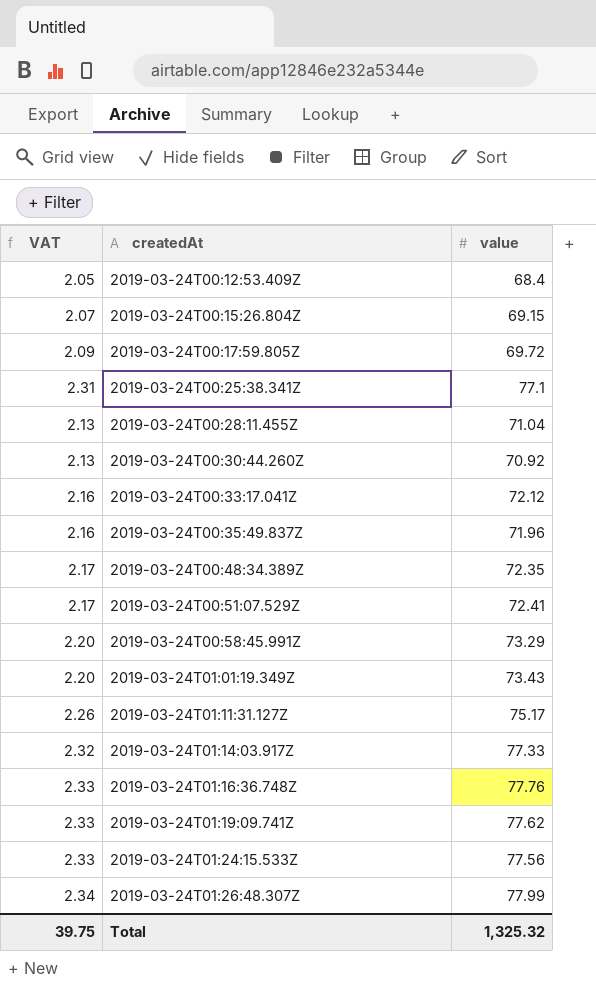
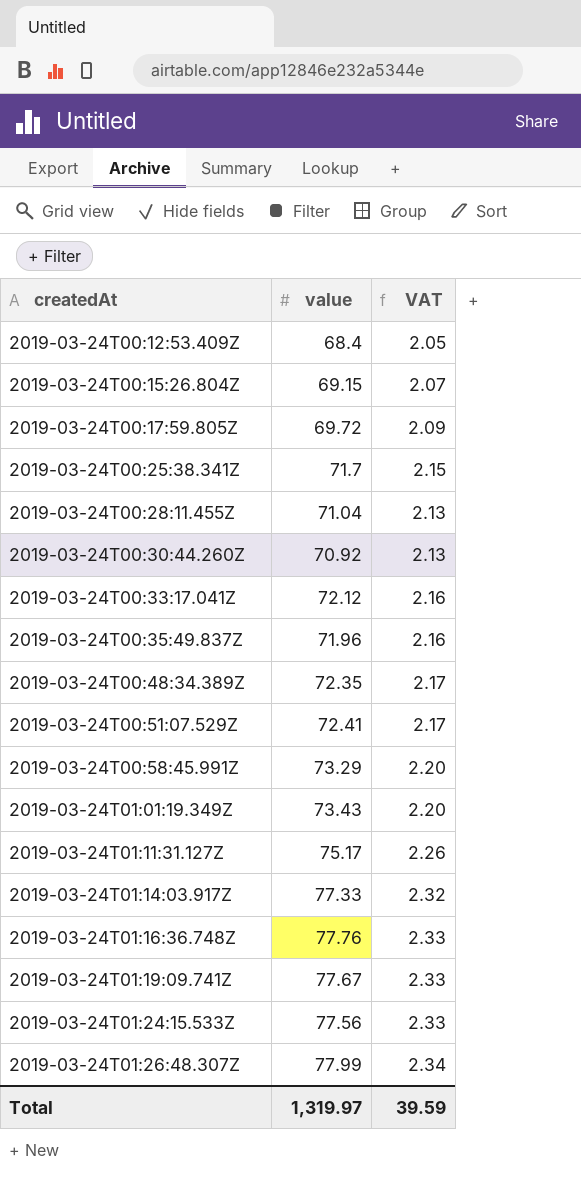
column VAT | position: 1 -> 3
2019-03-24T00:25:38.341Z | value: 77.1 -> 71.7
2019-03-24T00:25:38.341Z | VAT: 2.31 -> 2.15
2019-03-24T01:19:09.741Z | value: 77.62 -> 77.67
Total | value: 1,325.32 -> 1,319.97
Total | VAT: 39.75 -> 39.59

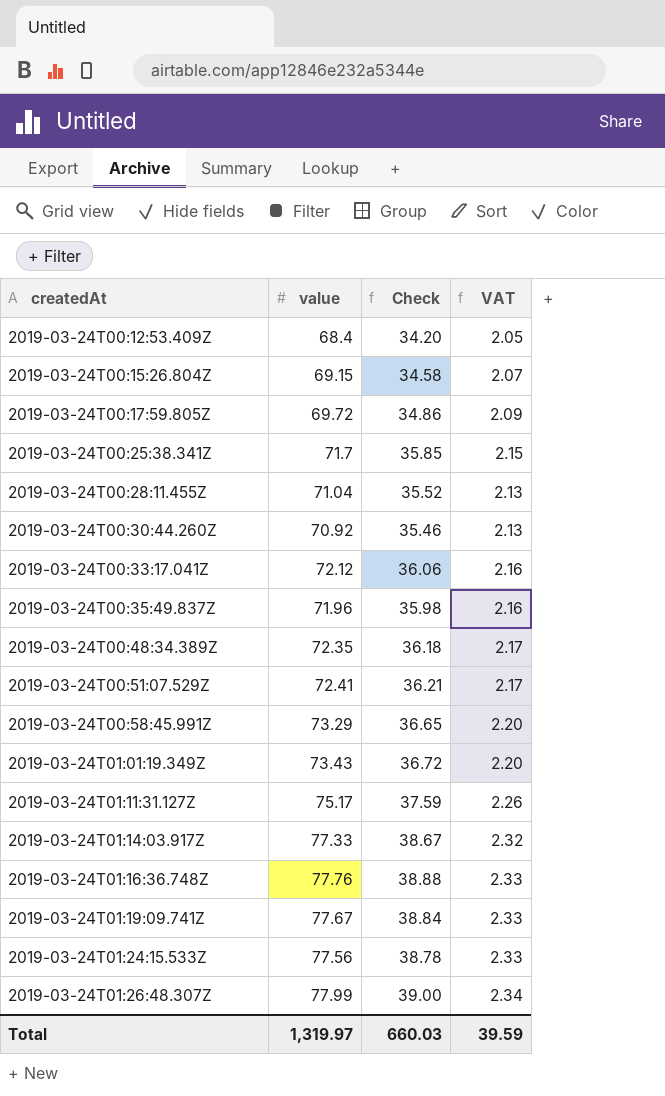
column Check | formula: none -> [value] * 0.5

